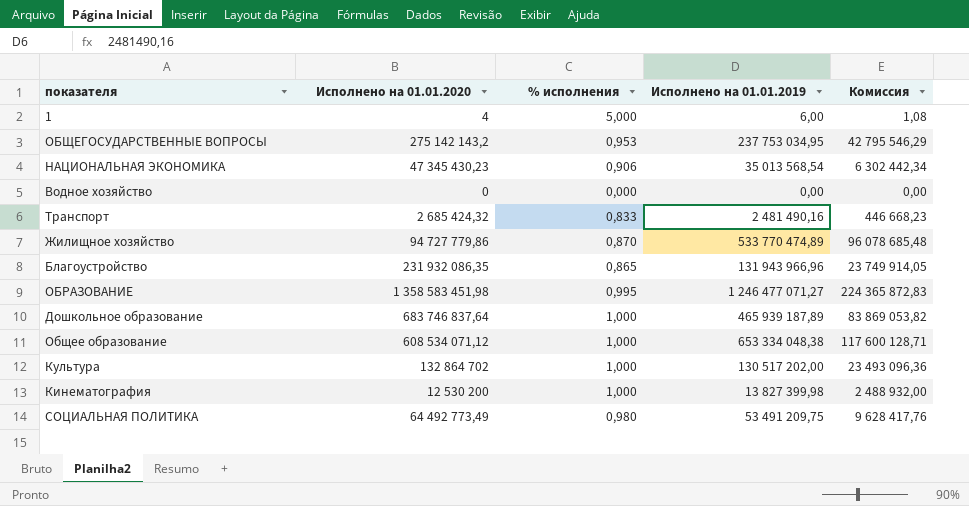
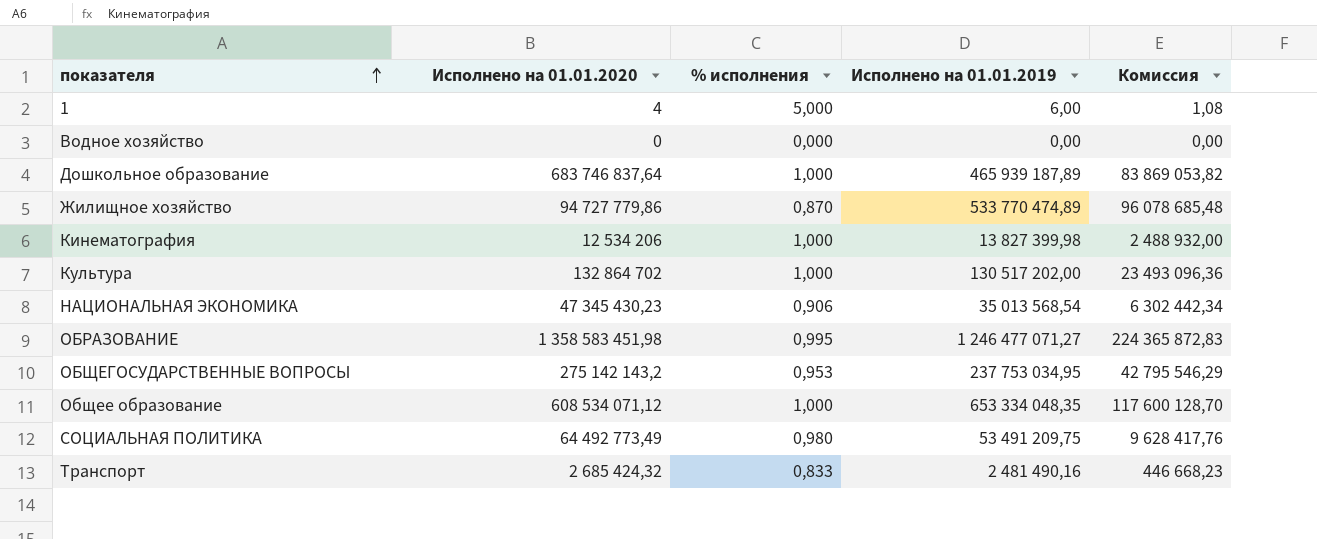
row order: none -> показателя ascending
row Благоустройство: 231 932 086,35 | 0,865 | 131 943 966,96 | 23 749 914,05 -> none
Кинематография | Исполнено на 01.01.2020: 12 530 200 -> 12 534 206
Общее образование | Исполнено на 01.01.2019: 653 334 048,38 -> 653 334 048,35
Общее образование | Комиссия: 117 600 128,71 -> 117 600 128,70

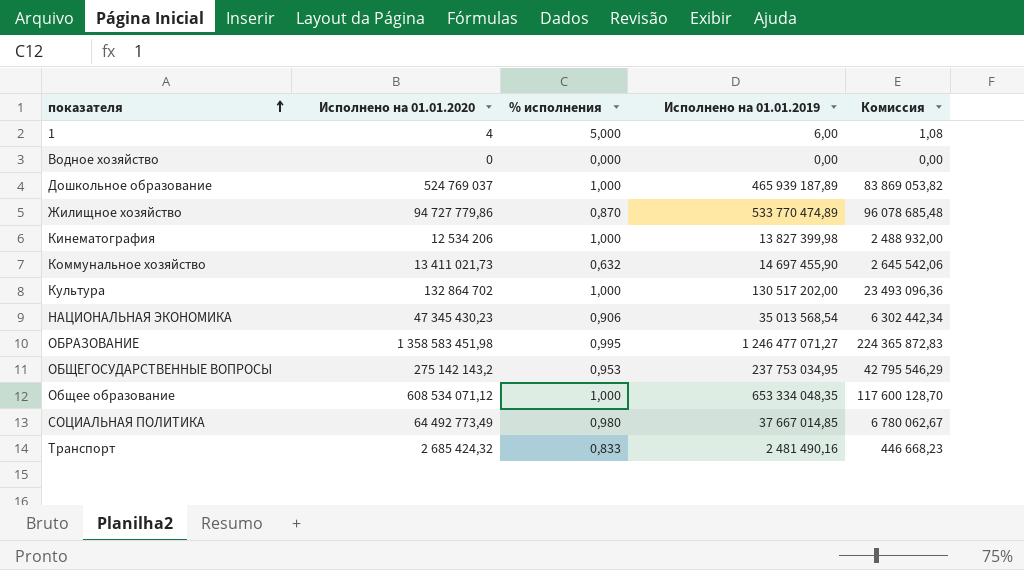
Дошкольное образование | Исполнено на 01.01.2020: 683 746 837,64 -> 524 769 037
row Коммунальное хозяйство: none -> 13 411 021,73 | 0,632 | 14 697 455,90 | 2 645 542,06
СОЦИАЛЬНАЯ ПОЛИТИКА | Исполнено на 01.01.2019: 53 491 209,75 -> 37 667 014,85
СОЦИАЛЬНАЯ ПОЛИТИКА | Комиссия: 9 628 417,76 -> 6 780 062,67

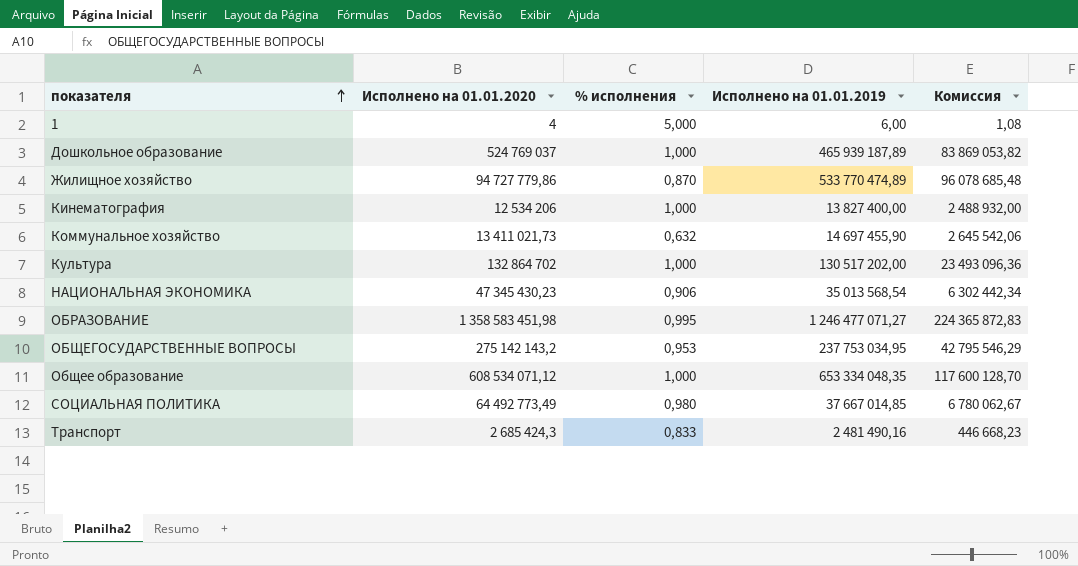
row Водное хозяйство: 0 | 0,000 | 0,00 | 0,00 -> none
Кинематография | Исполнено на 01.01.2019: 13 827 399,98 -> 13 827 400,00
Транспорт | Исполнено на 01.01.2020: 2 685 424,32 -> 2 685 424,3

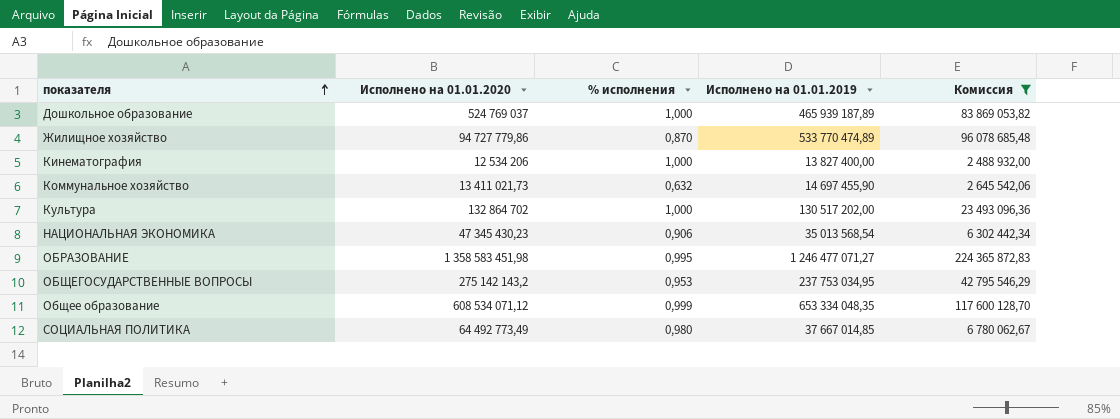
filter: none -> Комиссия >= 2 488 932,00
Общее образование | % исполнения: 1,000 -> 0,999

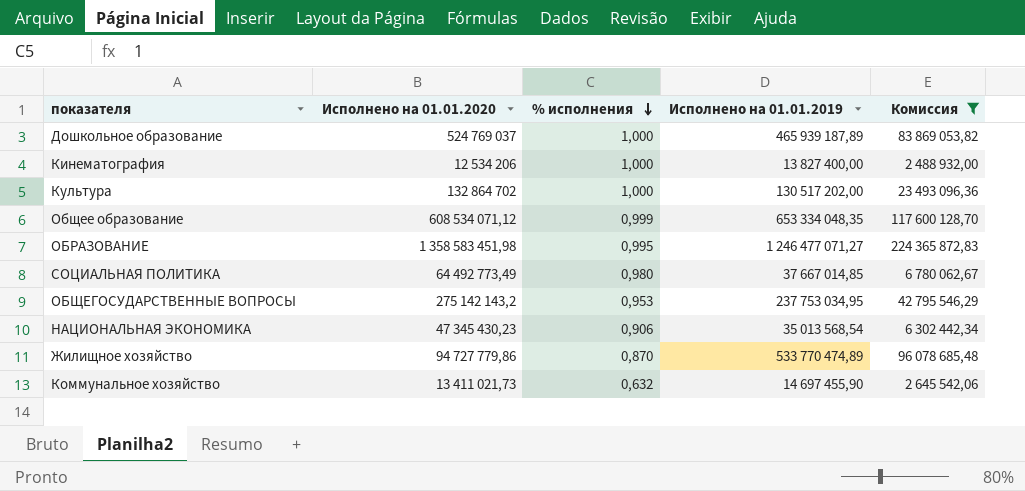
row order: показателя ascending -> % исполнения descending

